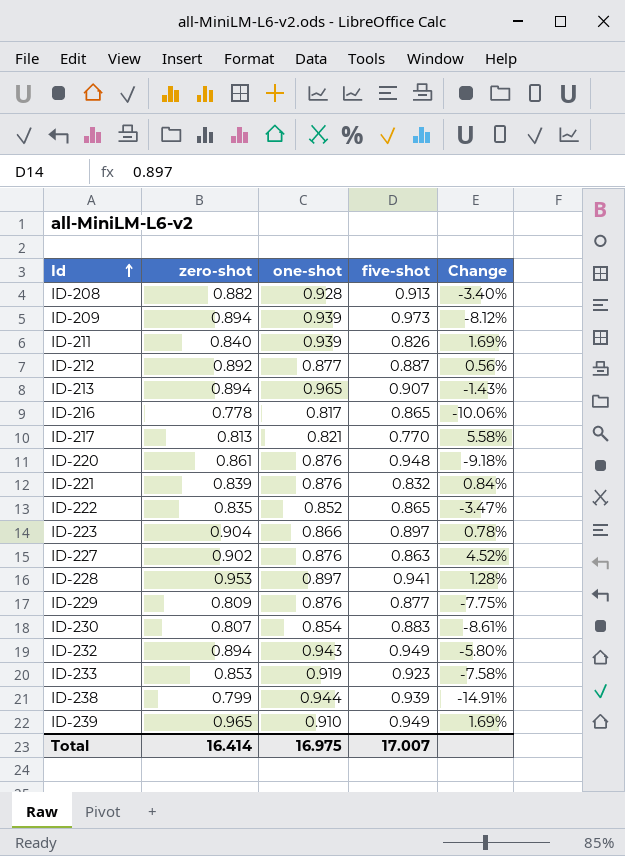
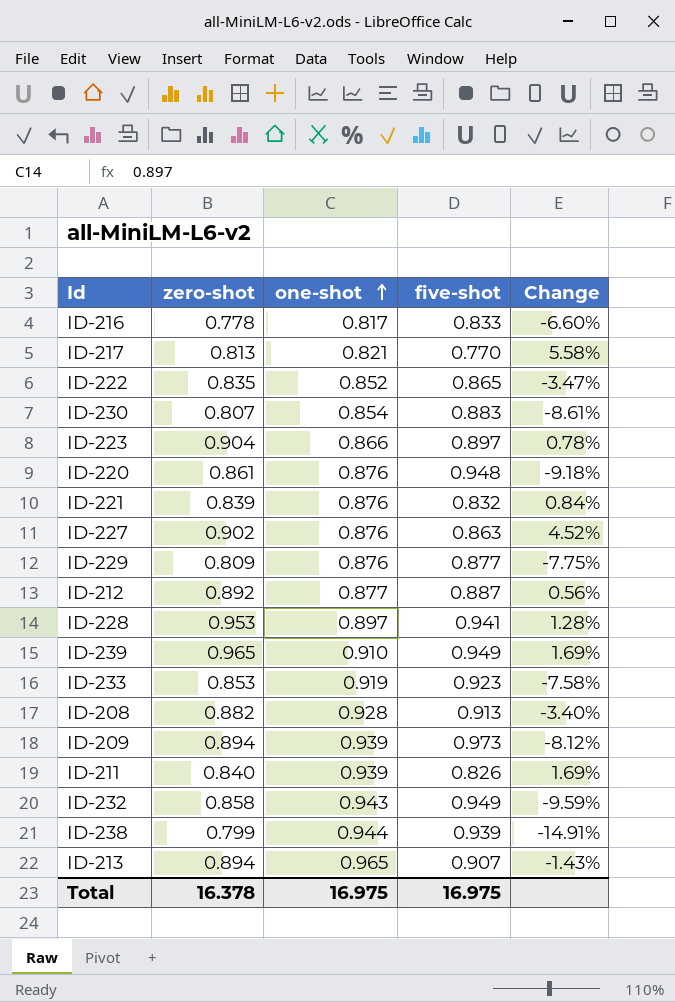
row order: Id ascending -> one-shot ascending
ID-216 | five-shot: 0.865 -> 0.833
ID-216 | Change: -10.06% -> -6.60%
ID-232 | zero-shot: 0.894 -> 0.858
ID-232 | Change: -5.80% -> -9.59%
Total | zero-shot: 16.414 -> 16.378
Total | five-shot: 17.007 -> 16.975

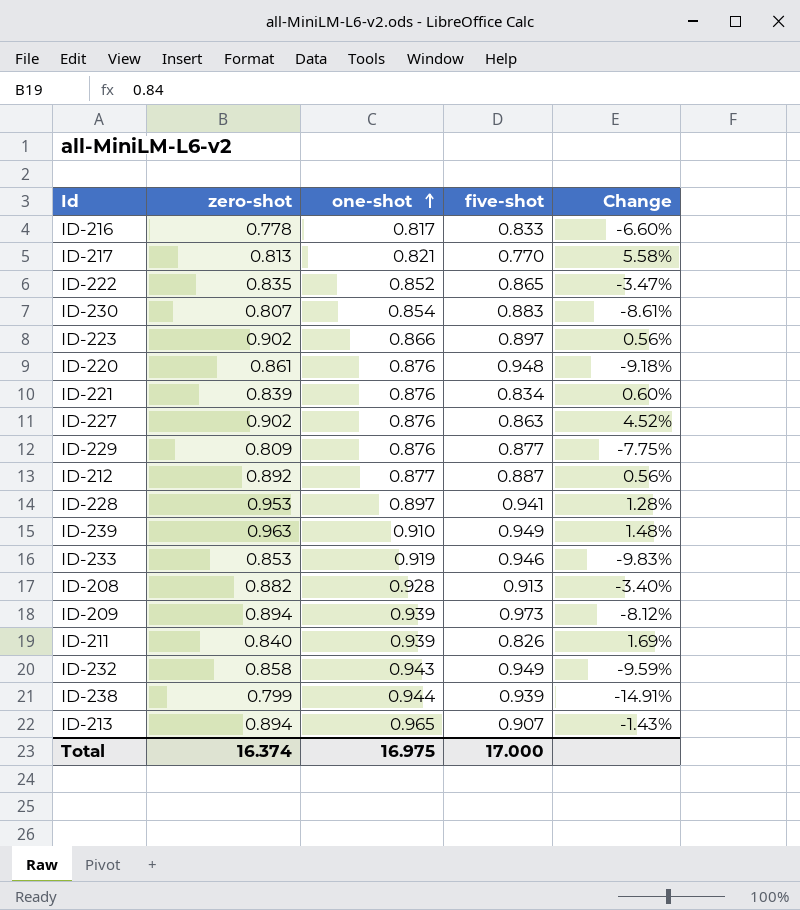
ID-223 | zero-shot: 0.904 -> 0.902
ID-223 | Change: 0.78% -> 0.56%
ID-221 | five-shot: 0.832 -> 0.834
ID-221 | Change: 0.84% -> 0.60%
ID-239 | zero-shot: 0.965 -> 0.963
ID-239 | Change: 1.69% -> 1.48%
ID-233 | five-shot: 0.923 -> 0.946
ID-233 | Change: -7.58% -> -9.83%
Total | zero-shot: 16.378 -> 16.374
Total | five-shot: 16.975 -> 17.000

